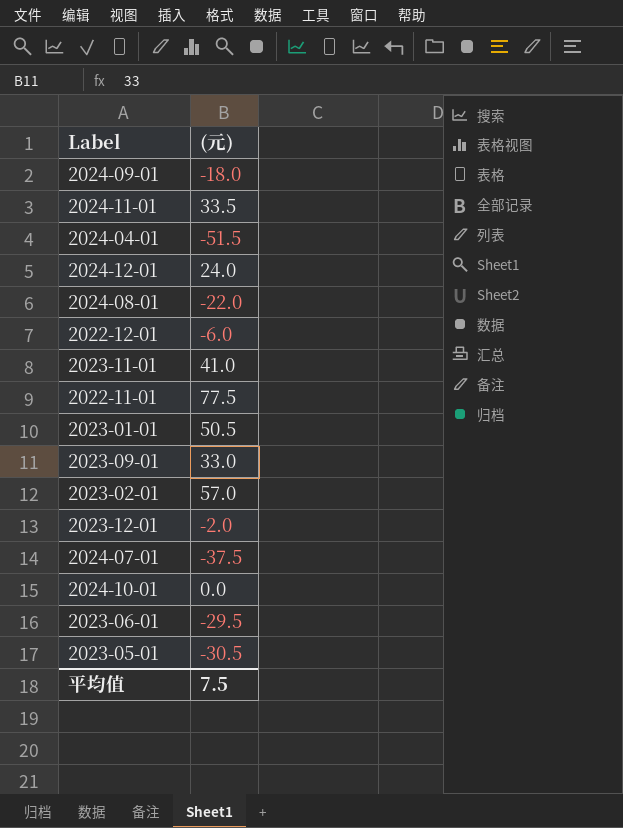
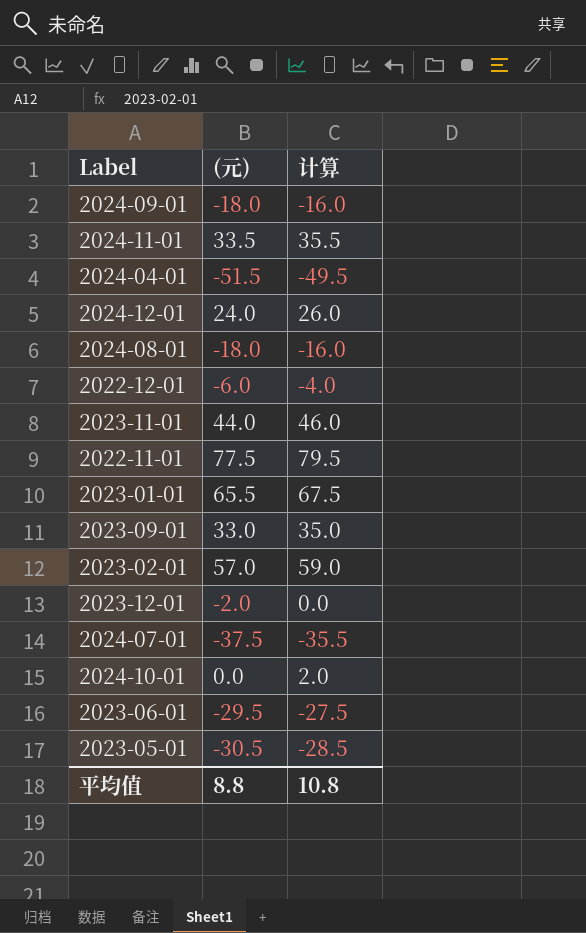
column 计算 | formula: none -> [(元)] + 2
2024-08-01 | (元): -22.0 -> -18.0
2023-11-01 | (元): 41.0 -> 44.0
2023-01-01 | (元): 50.5 -> 65.5
平均值 | (元): 7.5 -> 8.8

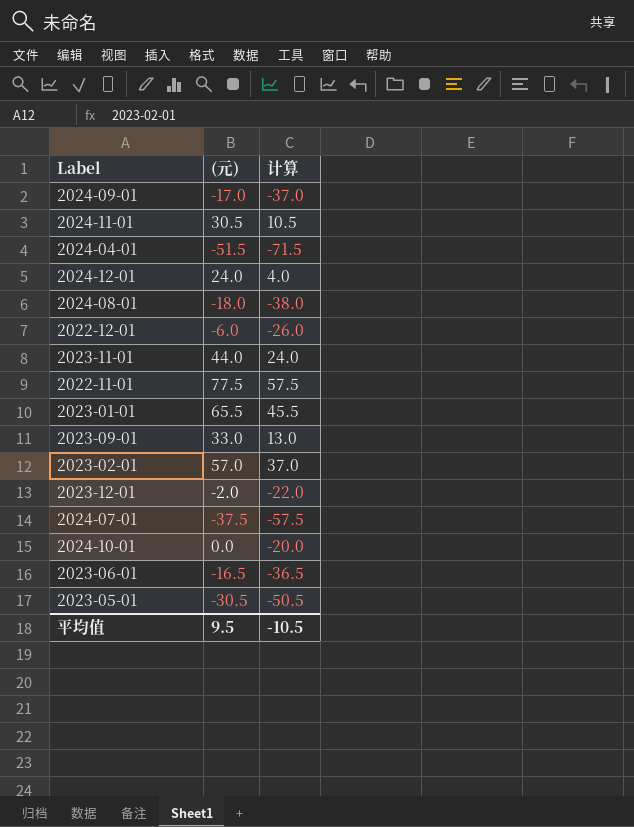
column 计算 | formula: [(元)] + 2 -> [(元)] - 20
2024-09-01 | (元): -18.0 -> -17.0
2024-11-01 | (元): 33.5 -> 30.5
2023-06-01 | (元): -29.5 -> -16.5
平均值 | (元): 8.8 -> 9.5
平均值 | 计算: 10.8 -> -10.5

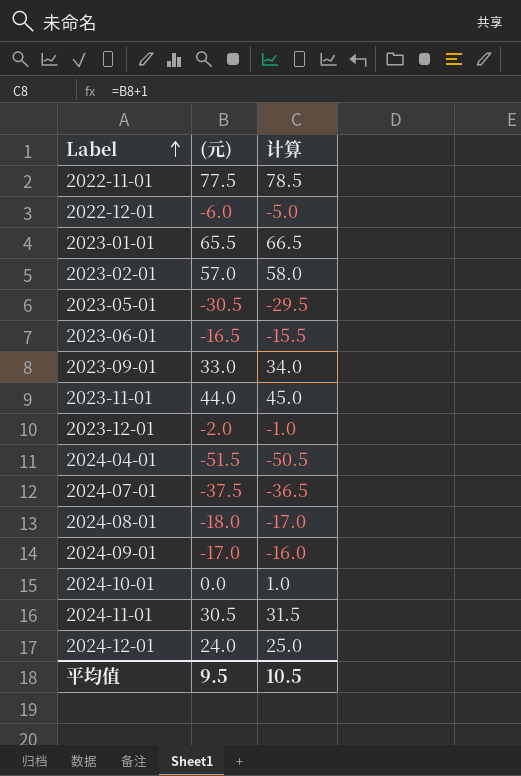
row order: none -> Label ascending
column 计算 | formula: [(元)] - 20 -> [(元)] + 1
平均值 | 计算: -10.5 -> 10.5

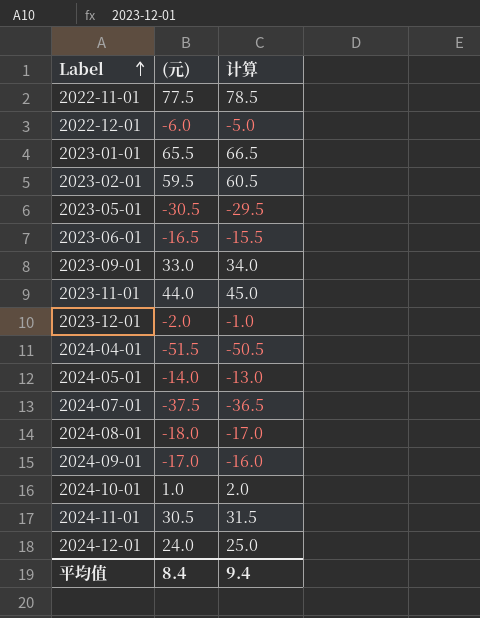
2023-02-01 | (元): 57.0 -> 59.5
2023-02-01 | 计算: 58.0 -> 60.5
row 2024-05-01: none -> -14.0 | -13.0
2024-10-01 | (元): 0.0 -> 1.0
2024-10-01 | 计算: 1.0 -> 2.0
平均值 | (元): 9.5 -> 8.4
平均值 | 计算: 10.5 -> 9.4

